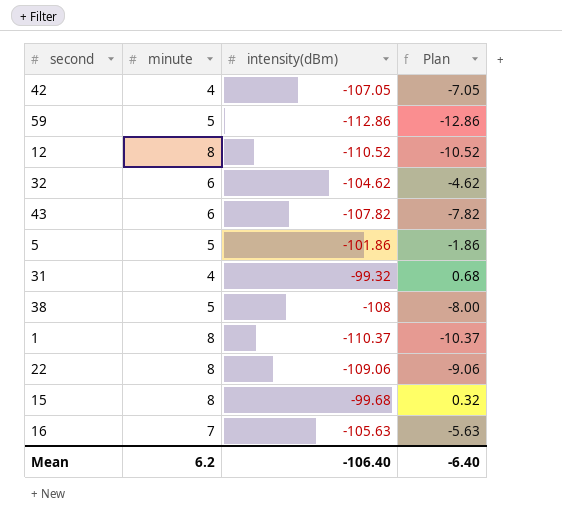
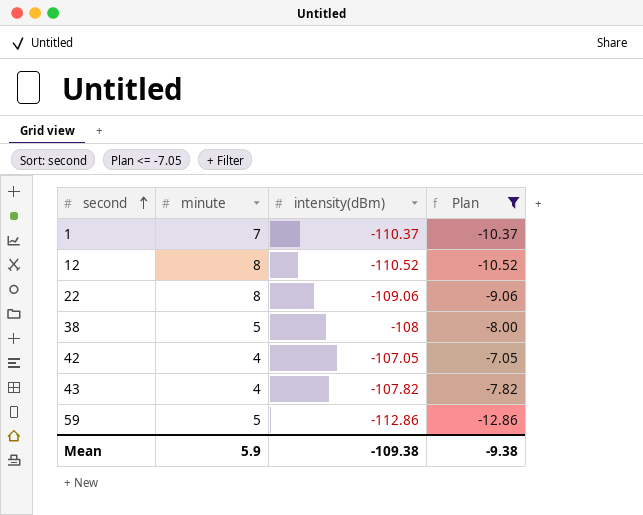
filter: none -> Plan <= -7.05
row order: none -> second ascending
1 | minute: 8 -> 7
43 | minute: 6 -> 4
Mean | minute: 6.2 -> 5.9
Mean | intensity(dBm): -106.40 -> -109.38
Mean | Plan: -6.40 -> -9.38

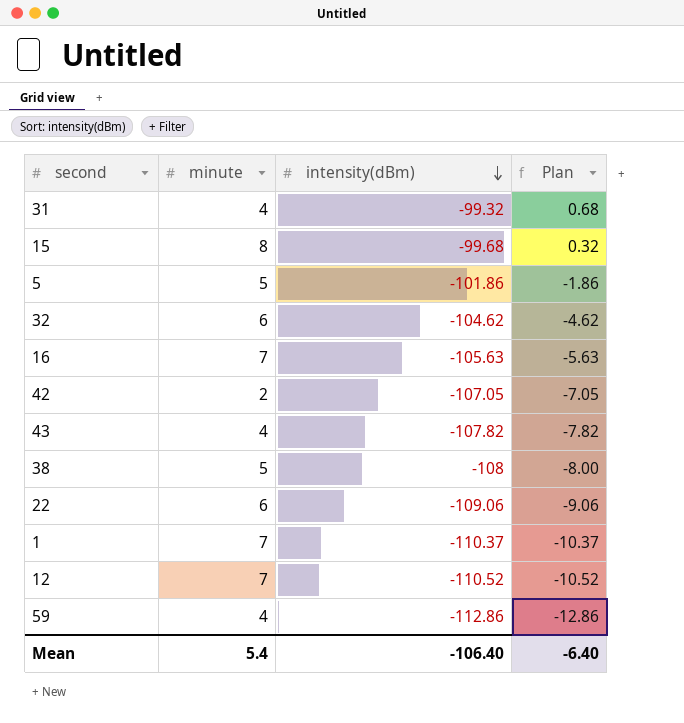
filter: Plan <= -7.05 -> none
row order: second ascending -> intensity(dBm) descending
42 | minute: 4 -> 2
22 | minute: 8 -> 6
12 | minute: 8 -> 7
59 | minute: 5 -> 4
Mean | minute: 5.9 -> 5.4
Mean | intensity(dBm): -109.38 -> -106.40
Mean | Plan: -9.38 -> -6.40

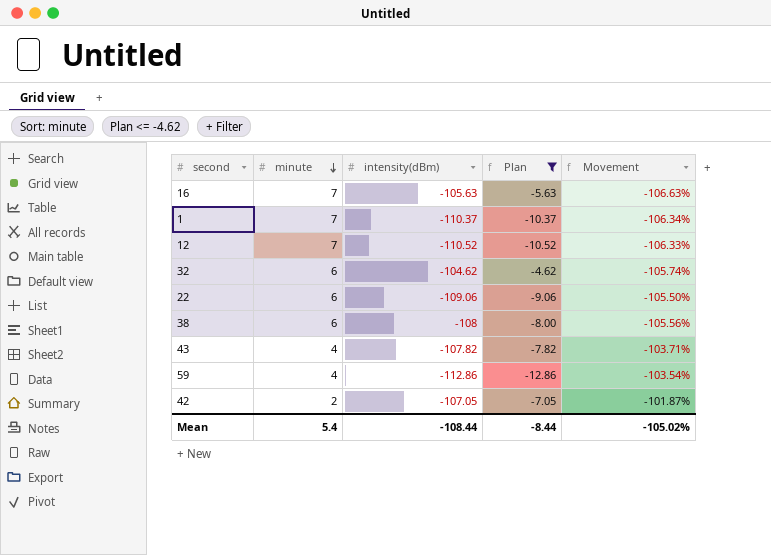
filter: none -> Plan <= -4.62
row order: intensity(dBm) descending -> minute descending
column Movement | formula: none -> ([minute] - [intensity(dBm)]) / [intensity(dBm)]
38 | minute: 5 -> 6
Mean | intensity(dBm): -106.40 -> -108.44
Mean | Plan: -6.40 -> -8.44

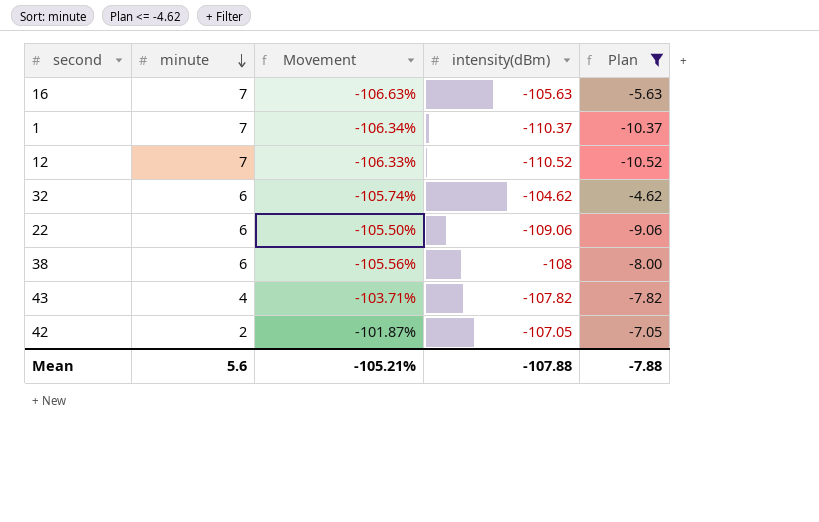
column Movement | position: 5 -> 3
row 59: 4 | -112.86 | -12.86 | -103.54% -> none
Mean | minute: 5.4 -> 5.6
Mean | Movement: -105.02% -> -105.21%
Mean | intensity(dBm): -108.44 -> -107.88
Mean | Plan: -8.44 -> -7.88

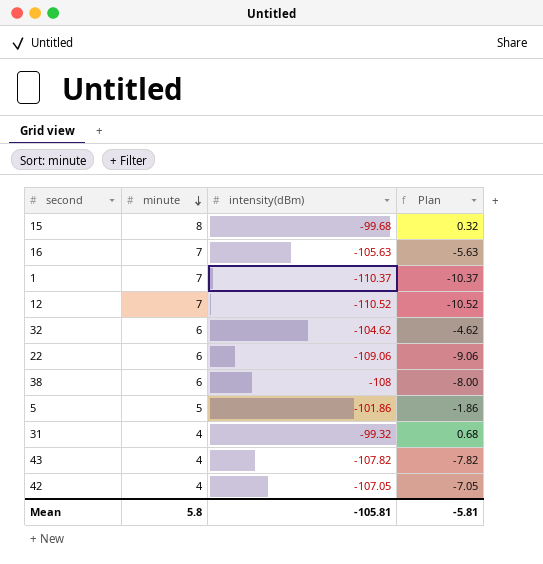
filter: Plan <= -4.62 -> none
column Movement | formula: ([minute] - [intensity(dBm)]) / [intensity(dBm)] -> none
42 | minute: 2 -> 4
Mean | minute: 5.6 -> 5.8
Mean | intensity(dBm): -107.88 -> -105.81
Mean | Plan: -7.88 -> -5.81

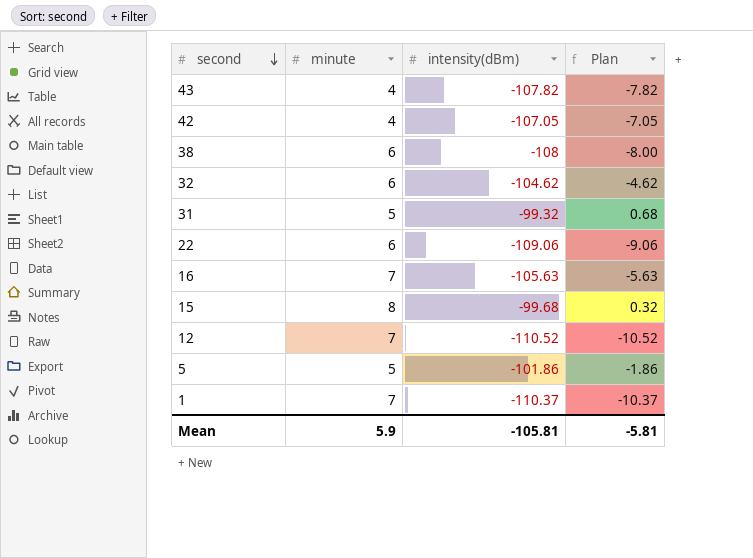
row order: minute descending -> second descending
31 | minute: 4 -> 5
Mean | minute: 5.8 -> 5.9

